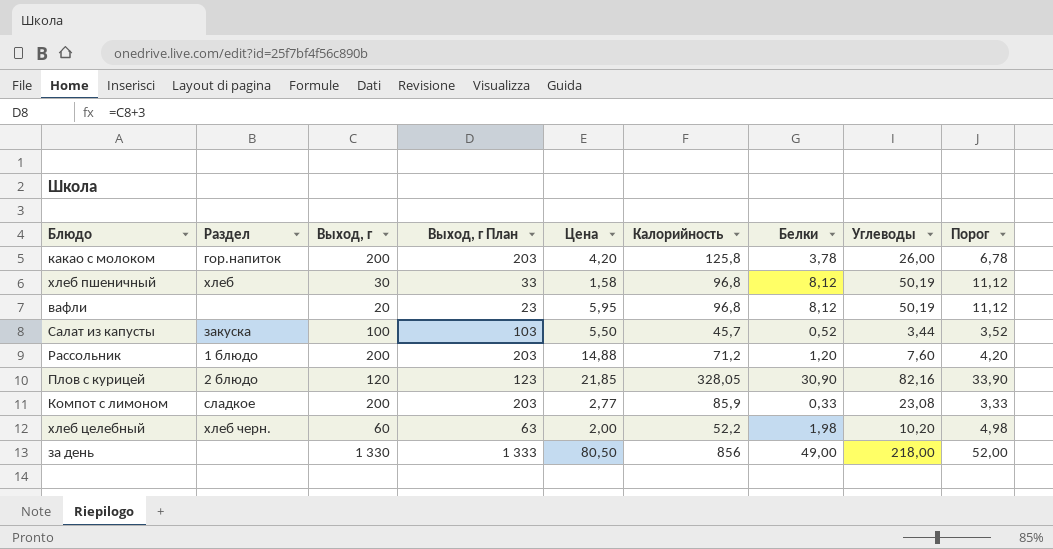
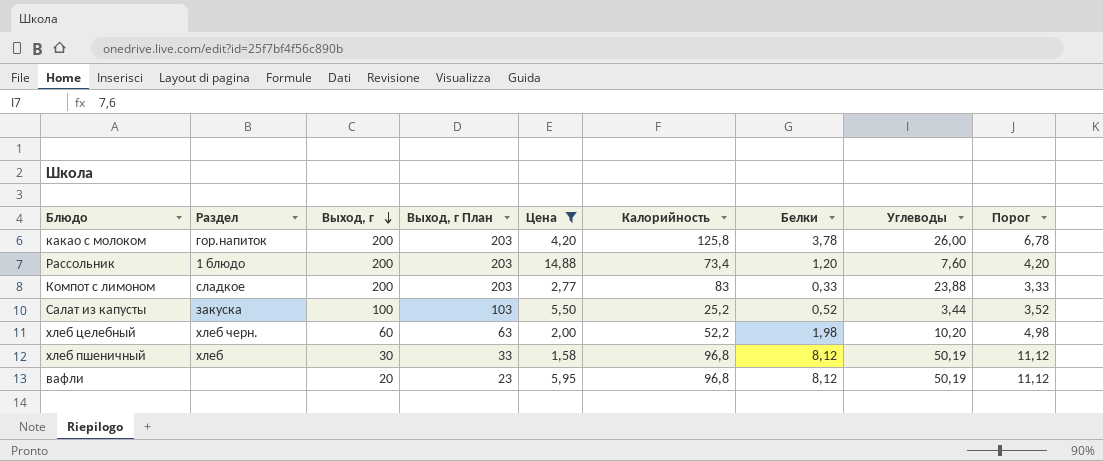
filter: none -> Цена <= 14,88
row order: none -> Выход, г descending
Рассольник | Калорийность: 71,2 -> 73,4
Компот с лимоном | Калорийность: 85,9 -> 83
Компот с лимоном | Углеводы: 23,08 -> 23,88
Салат из капусты | Калорийность: 45,7 -> 25,2

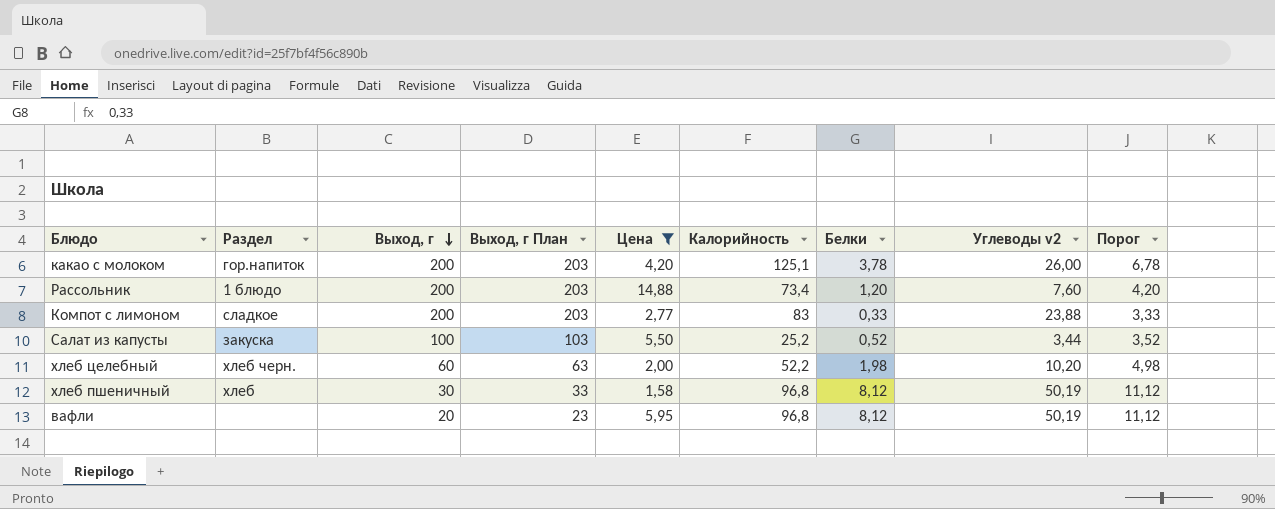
column name: Углеводы -> Углеводы v2
какао с молоком | Калорийность: 125,8 -> 125,1

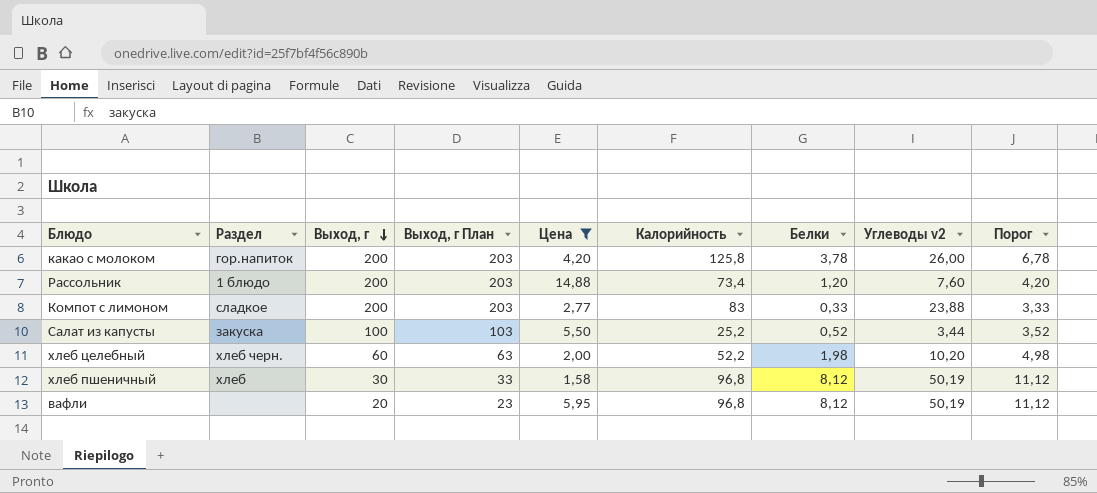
какао с молоком | Калорийность: 125,1 -> 125,8

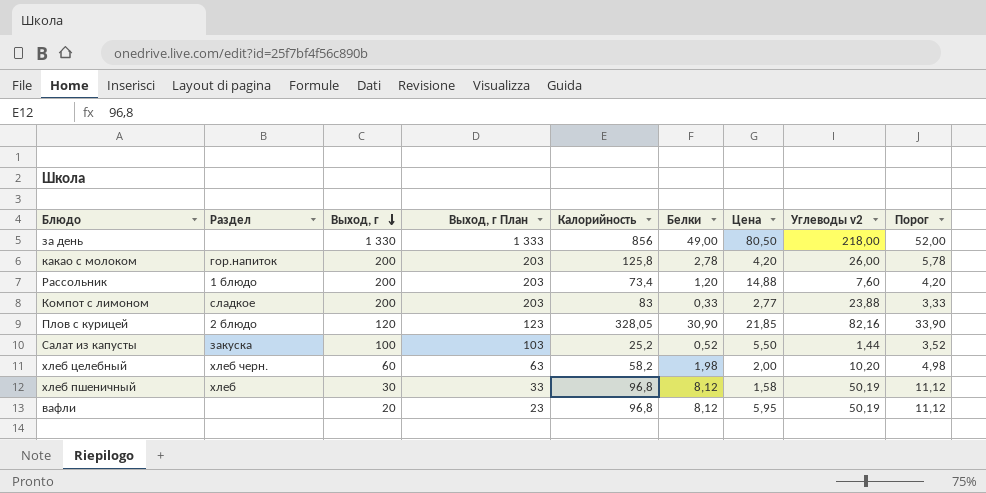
filter: Цена <= 14,88 -> none
column Цена | position: 5 -> 7
какао с молоком | Белки: 3,78 -> 2,78
какао с молоком | Порог: 6,78 -> 5,78
Салат из капусты | Углеводы v2: 3,44 -> 1,44
хлеб целебный | Калорийность: 52,2 -> 58,2

